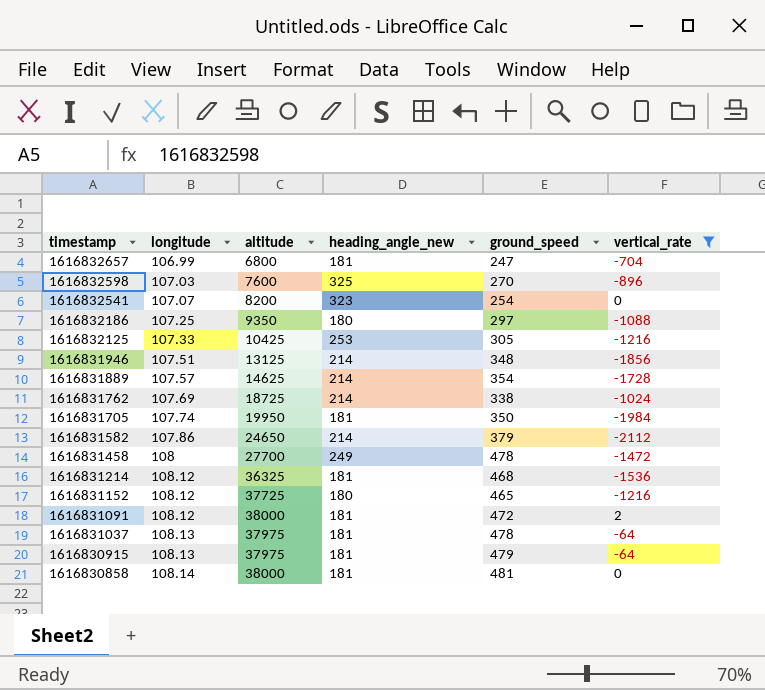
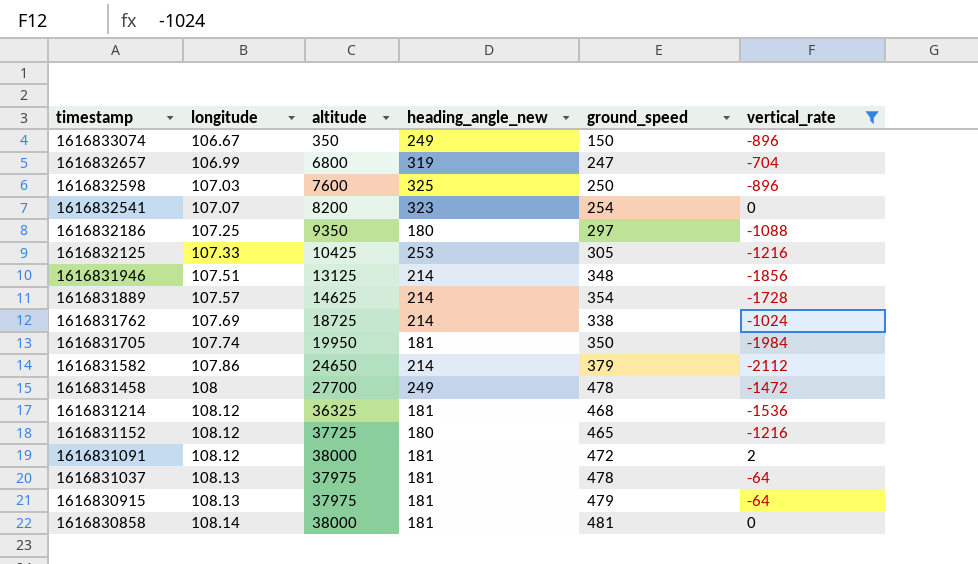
row 1616833074: none -> 106.67 | 350 | 249 | 150 | -896
1616832657 | heading_angle_new: 181 -> 319
1616832598 | ground_speed: 270 -> 250

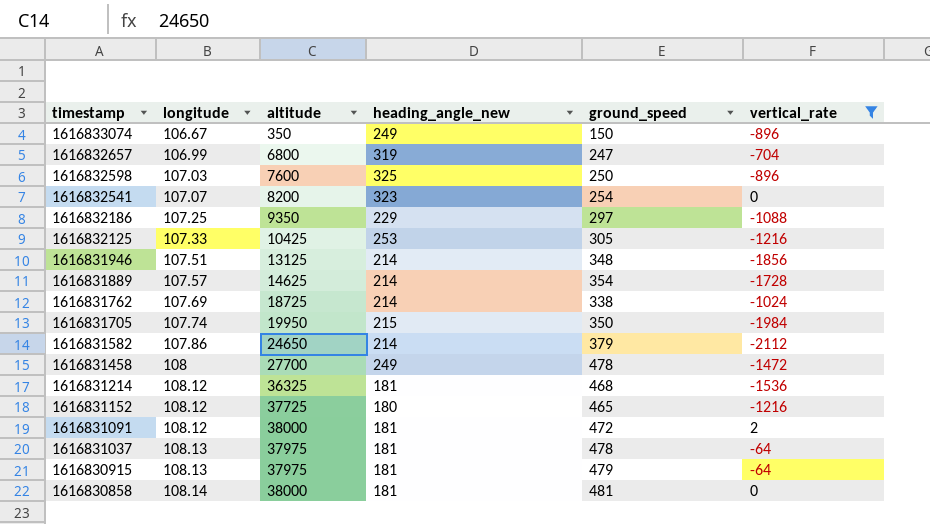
1616832186 | heading_angle_new: 180 -> 229
1616831705 | heading_angle_new: 181 -> 215

